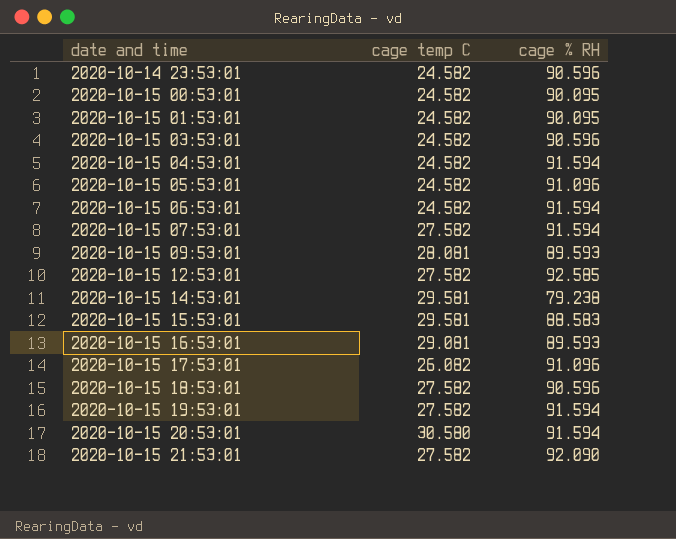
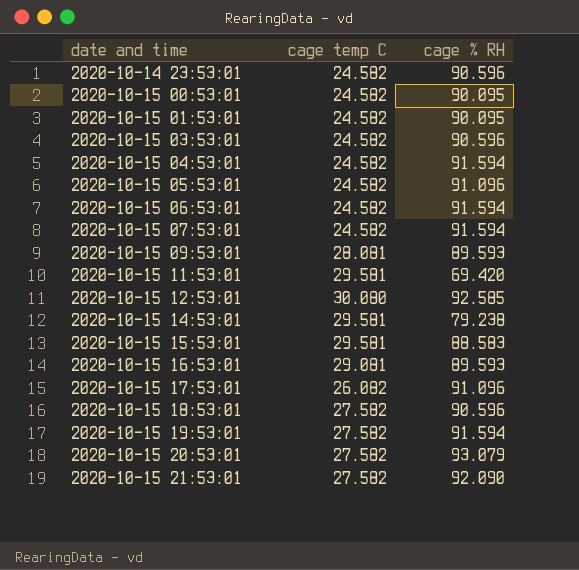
2020-10-15 07:53:01 | cage temp C: 27.582 -> 24.582
row 2020-10-15 11:53:01: none -> 29.581 | 69.420
2020-10-15 12:53:01 | cage temp C: 27.582 -> 30.080
2020-10-15 20:53:01 | cage temp C: 30.580 -> 27.582
2020-10-15 20:53:01 | cage % RH: 91.594 -> 93.079

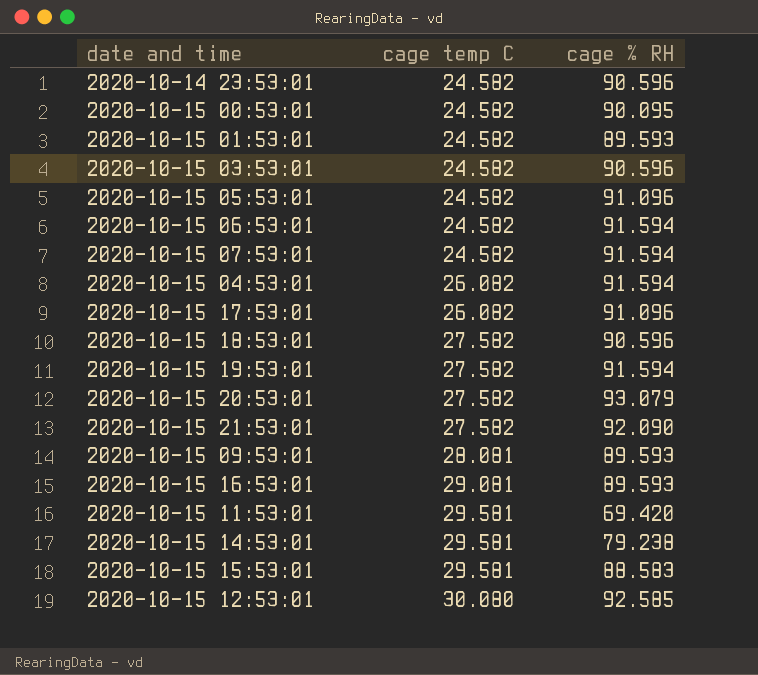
row order: date and time ascending -> cage temp C ascending
2020-10-15 01:53:01 | cage % RH: 90.095 -> 89.593
2020-10-15 04:53:01 | cage temp C: 24.582 -> 26.082

